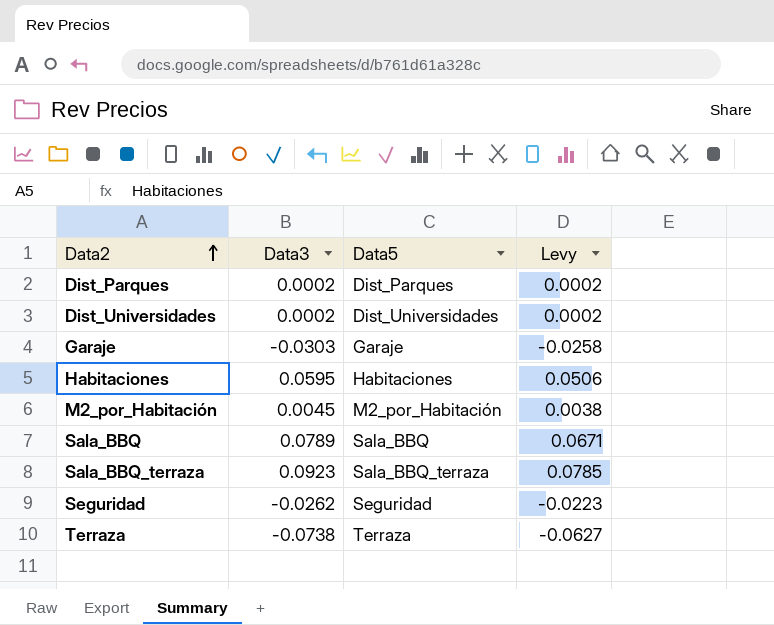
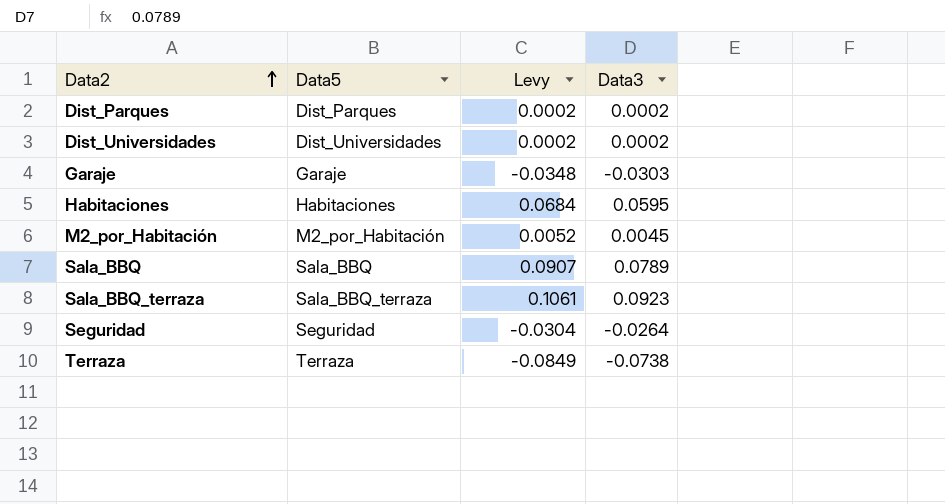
column Levy | formula: [Data3] * 0.85 -> [Data3] * 1.15
column Data3 | position: 2 -> 4
Seguridad | Data3: -0.0262 -> -0.0264

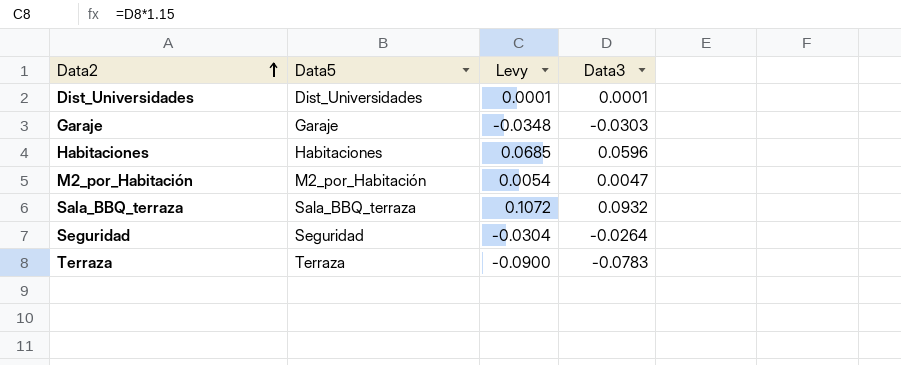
row Dist_Parques: Dist_Parques | 0.0002 | 0.0002 -> none
row Sala_BBQ: Sala_BBQ | 0.0907 | 0.0789 -> none
Dist_Universidades | Levy: 0.0002 -> 0.0001
Dist_Universidades | Data3: 0.0002 -> 0.0001
Habitaciones | Levy: 0.0684 -> 0.0685
Habitaciones | Data3: 0.0595 -> 0.0596
M2_por_Habitación | Levy: 0.0052 -> 0.0054
M2_por_Habitación | Data3: 0.0045 -> 0.0047
Sala_BBQ_terraza | Levy: 0.1061 -> 0.1072
Sala_BBQ_terraza | Data3: 0.0923 -> 0.0932
Terraza | Levy: -0.0849 -> -0.0900
Terraza | Data3: -0.0738 -> -0.0783

